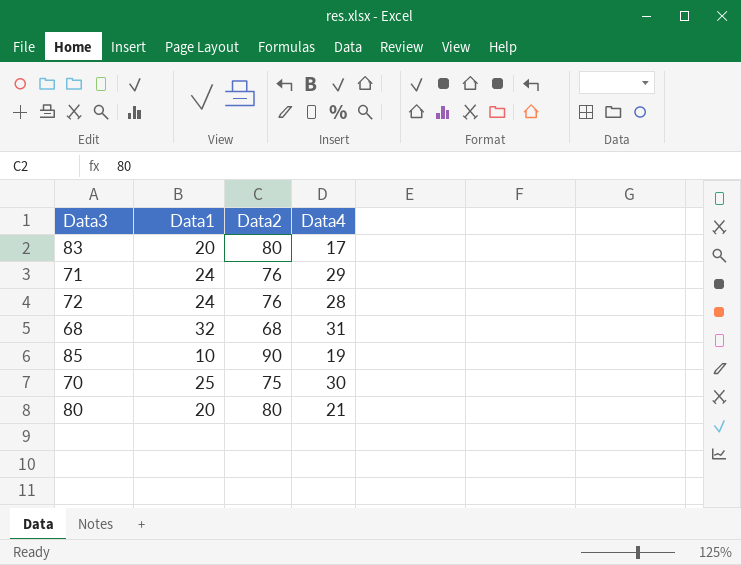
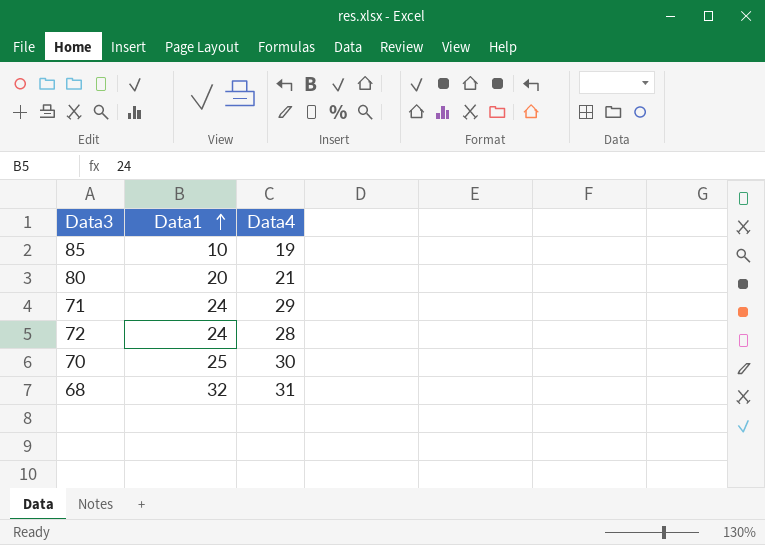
row order: none -> Data1 ascending
column Data2 | position: 3 -> none
row 83: 20 | 80 | 17 -> none

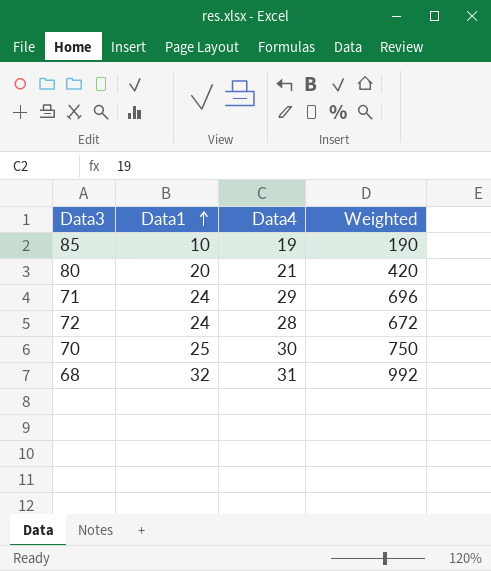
column Weighted | formula: none -> [Data1] * [Data4]

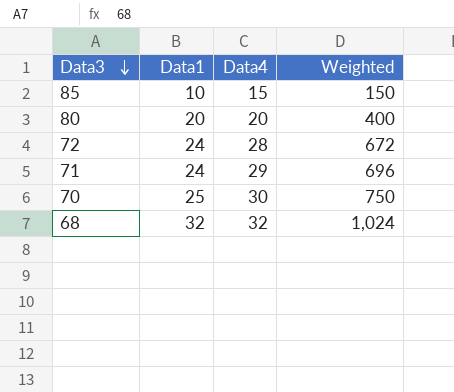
row order: Data1 ascending -> Data3 descending
85 | Data4: 19 -> 15
85 | Weighted: 190 -> 150
80 | Data4: 21 -> 20
80 | Weighted: 420 -> 400
68 | Data4: 31 -> 32
68 | Weighted: 992 -> 1,024

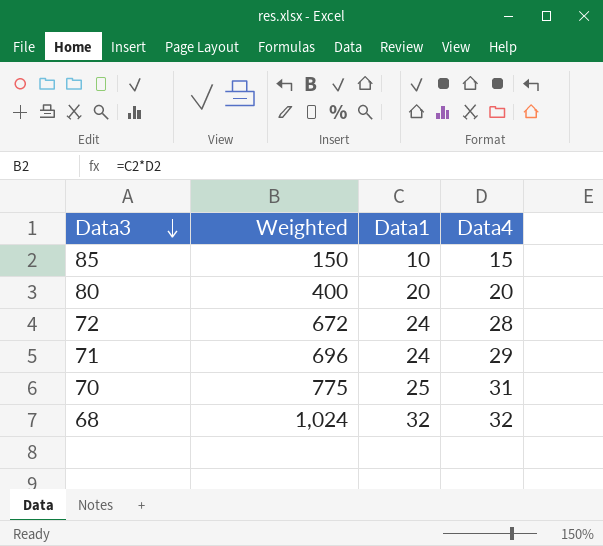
column Weighted | position: 4 -> 2
70 | Weighted: 750 -> 775
70 | Data4: 30 -> 31

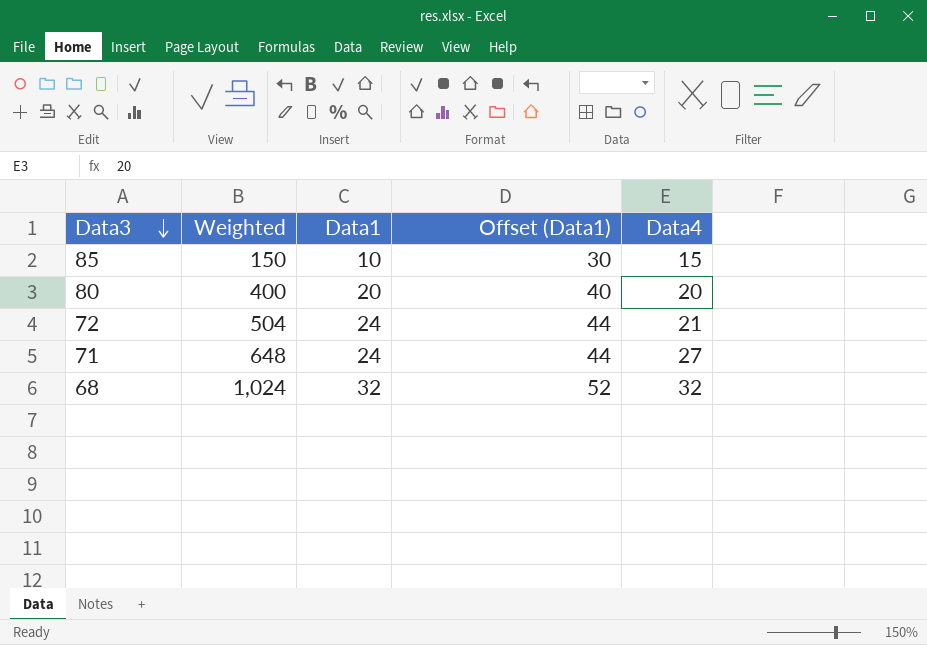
column Offset (Data1) | formula: none -> [Data1] + 20
row 70: 775 | 25 | 31 -> none
72 | Weighted: 672 -> 504
72 | Data4: 28 -> 21
71 | Weighted: 696 -> 648
71 | Data4: 29 -> 27

